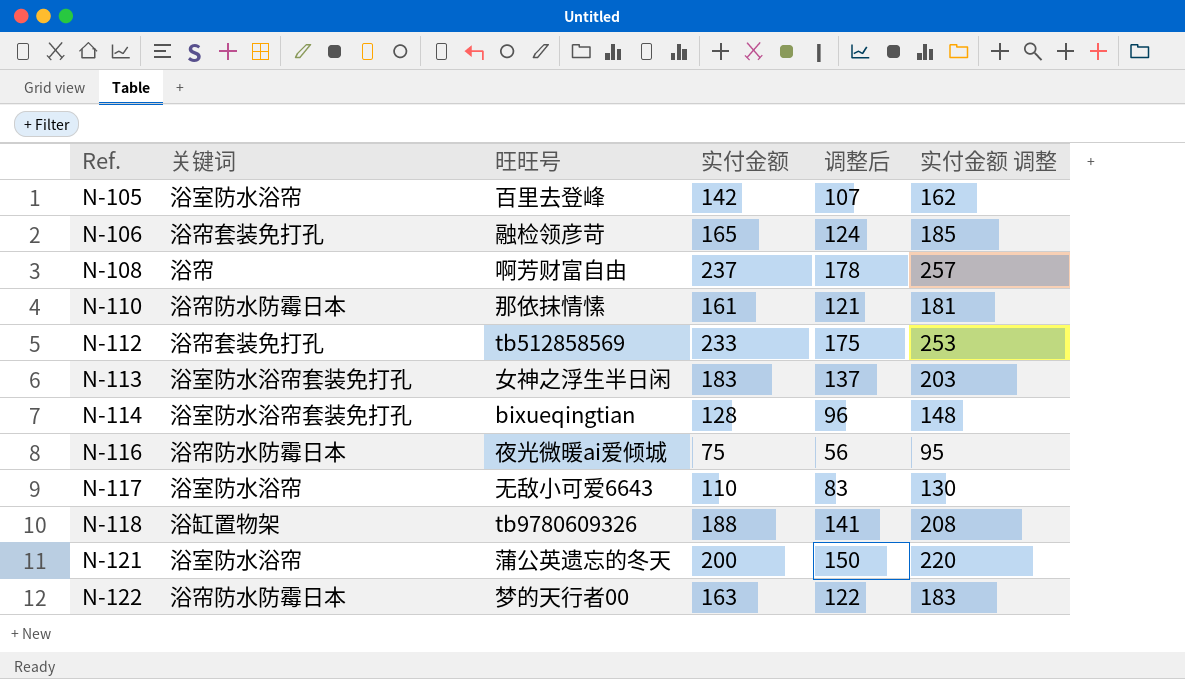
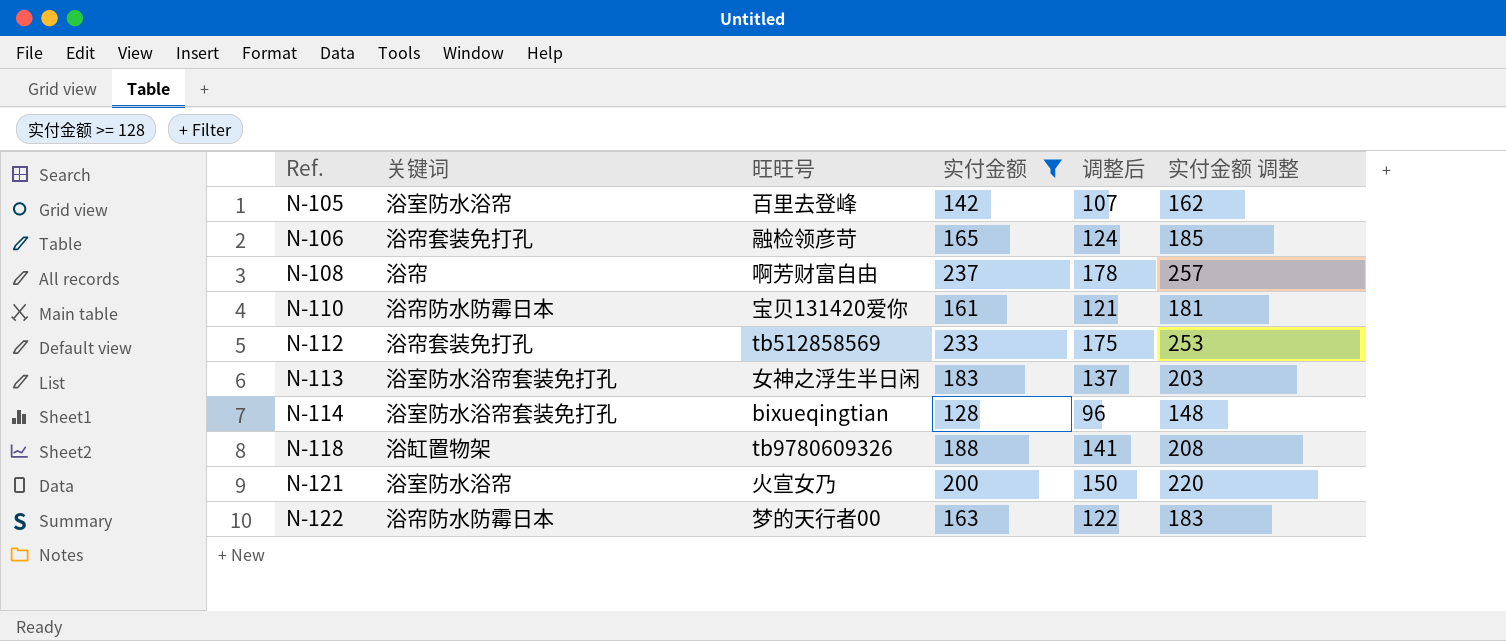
filter: none -> 实付金额 >= 128
N-110 | 旺旺号: 那依抹情愫 -> 宝贝131420爱你
N-121 | 旺旺号: 蒲公英遗忘的冬天 -> 火宣女乃

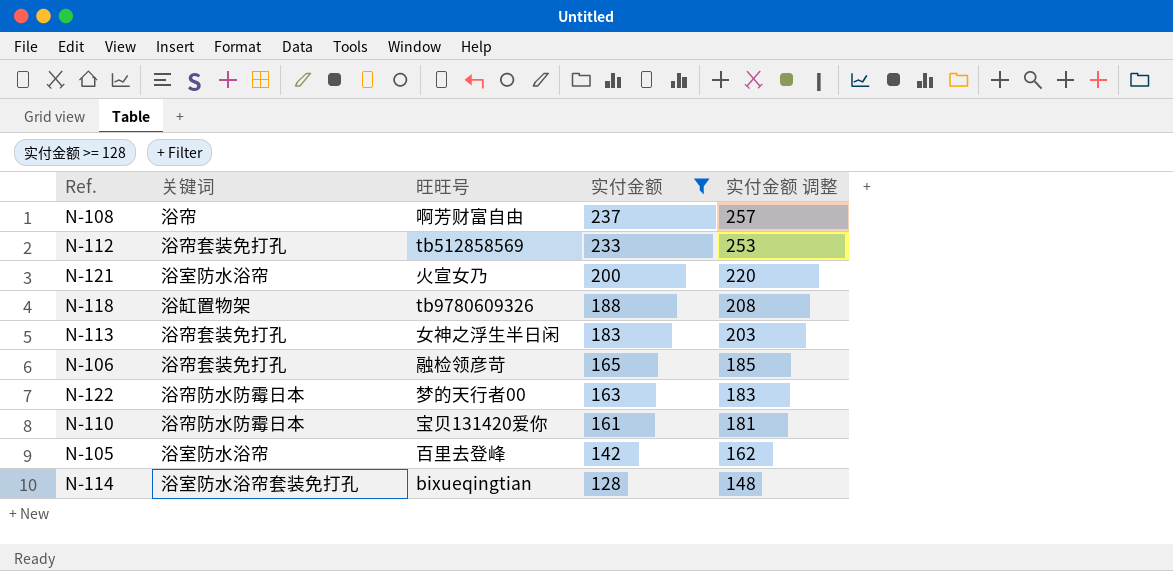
row order: Ref. ascending -> 实付金额 descending
column 调整后 | formula: [实付金额] * 0.75 -> none
N-113 | 关键词: 浴室防水浴帘套装免打孔 -> 浴帘套装免打孔

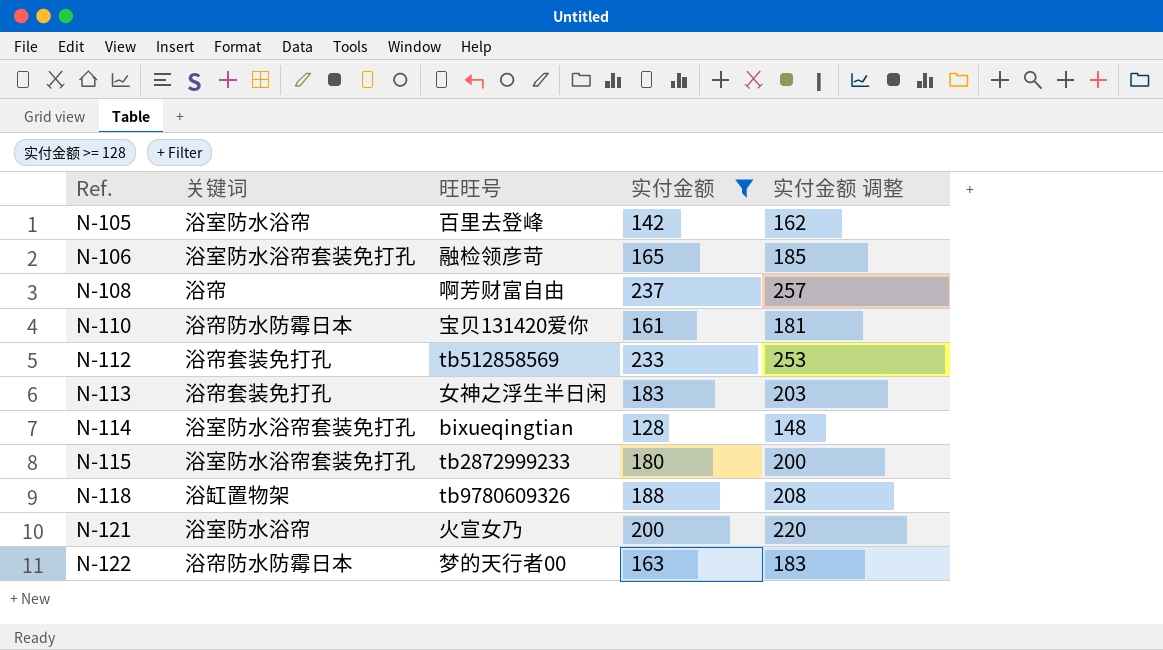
row order: 实付金额 descending -> Ref. ascending
N-106 | 关键词: 浴帘套装免打孔 -> 浴室防水浴帘套装免打孔
row N-115: none -> 浴室防水浴帘套装免打孔 | tb2872999233 | 180 | 200

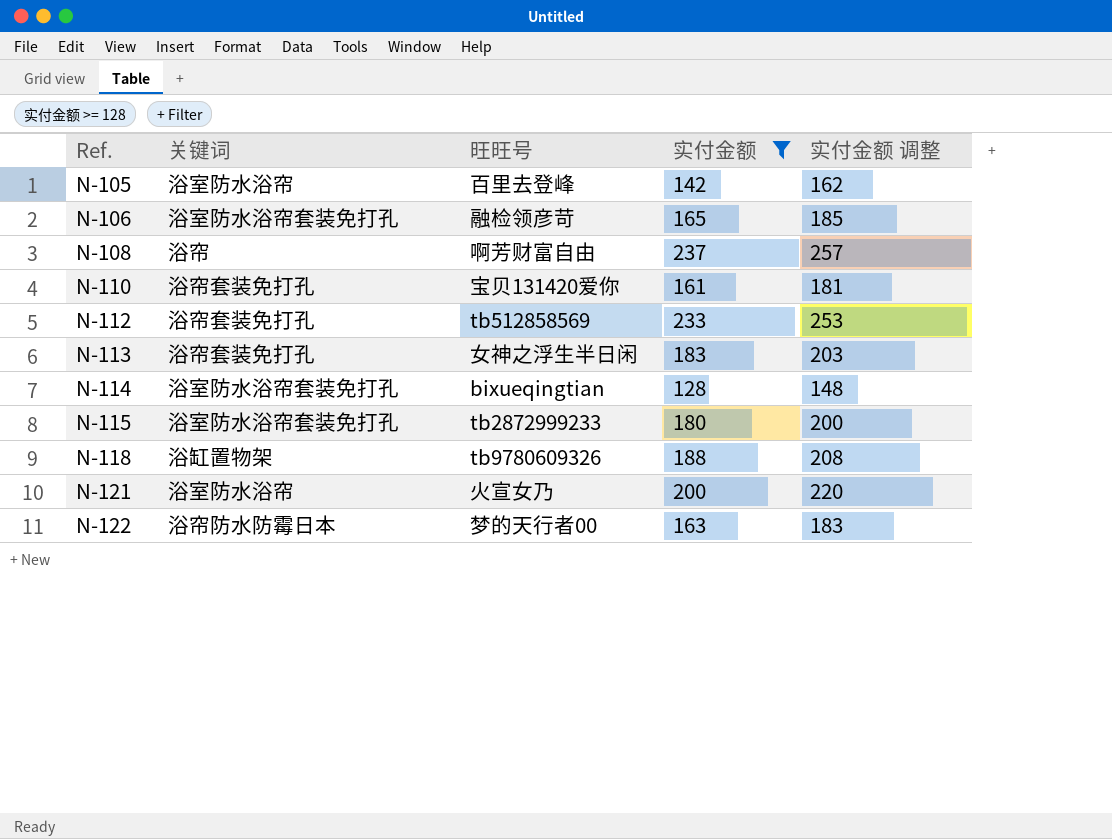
N-110 | 关键词: 浴帘防水防霉日本 -> 浴帘套装免打孔

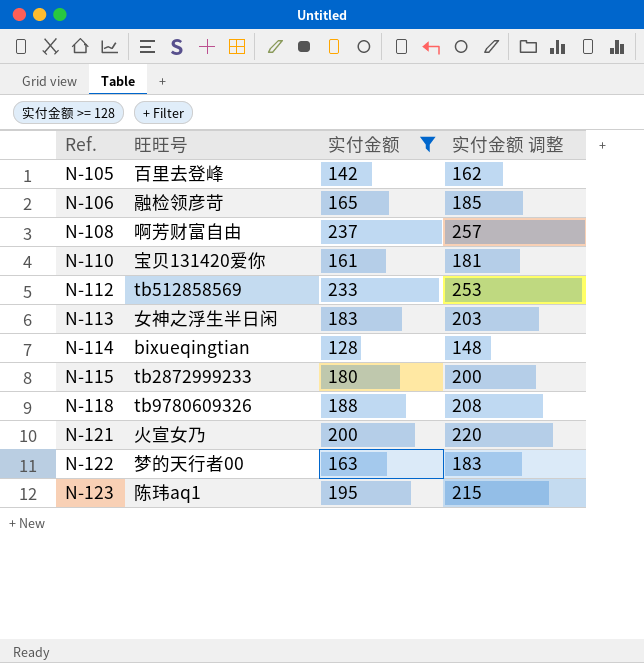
column 关键词 | position: 2 -> none
row N-123: none -> 陈玮aq1 | 195 | 215

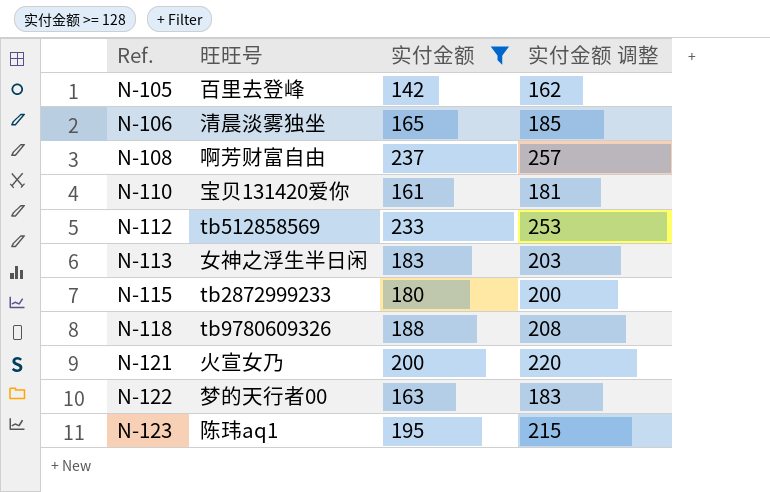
row N-114: bixueqingtian | 128 | 148 -> none
N-106 | 旺旺号: 融检领彦苛 -> 清晨淡雾独坐

